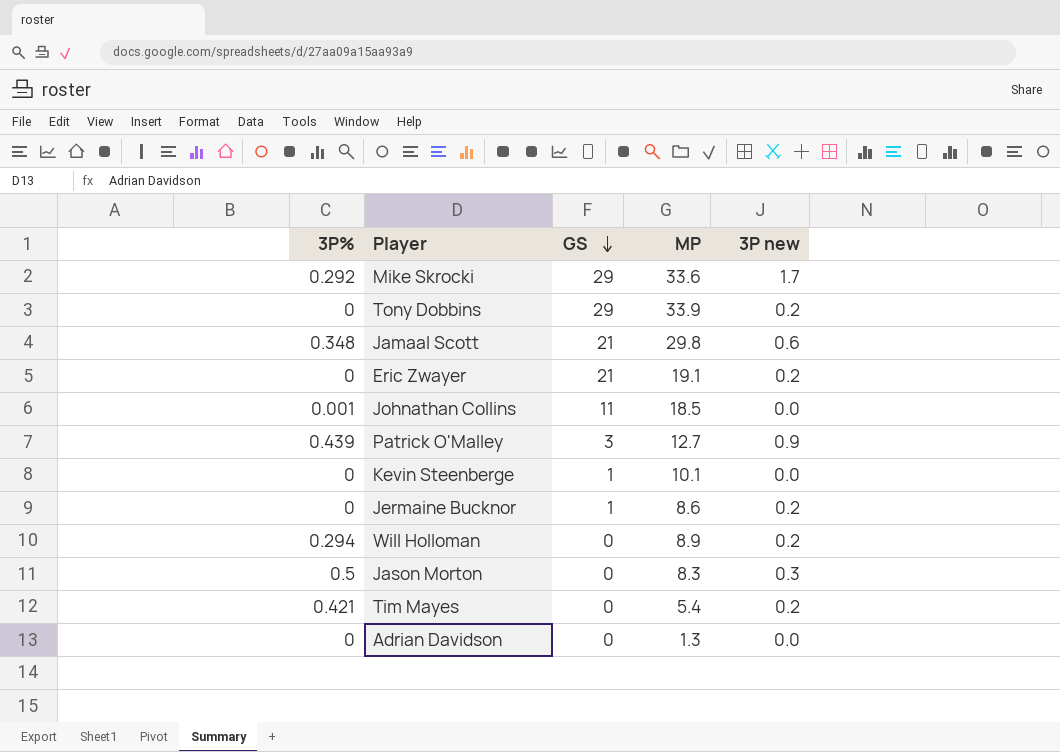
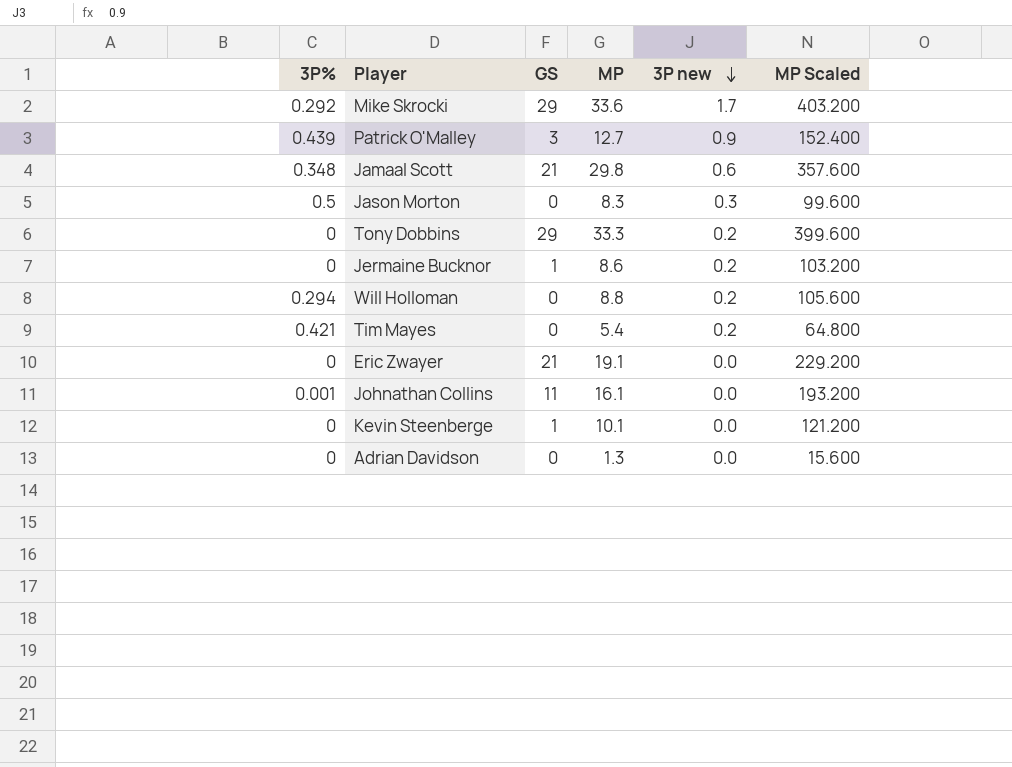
row order: GS descending -> 3P new descending
column MP Scaled | formula: none -> [MP] * 12
Tony Dobbins | MP: 33.9 -> 33.3
Will Holloman | MP: 8.9 -> 8.8
Eric Zwayer | 3P new: 0.2 -> 0.0
Johnathan Collins | MP: 18.5 -> 16.1

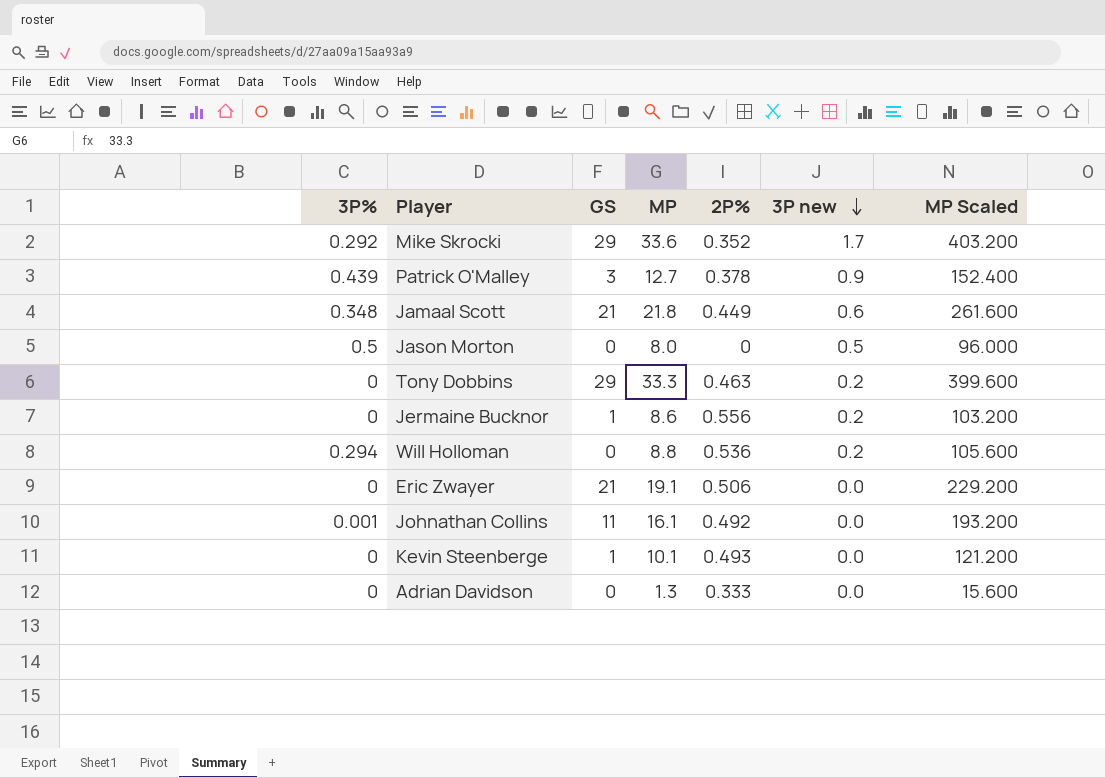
column 2P% | position: none -> 5
row Tim Mayes: 0.421 | 0 | 5.4 | 0.2 | 64.800 -> none
Jamaal Scott | MP: 29.8 -> 21.8
Jamaal Scott | MP Scaled: 357.600 -> 261.600
Jason Morton | MP: 8.3 -> 8.0
Jason Morton | 3P new: 0.3 -> 0.5
Jason Morton | MP Scaled: 99.600 -> 96.000

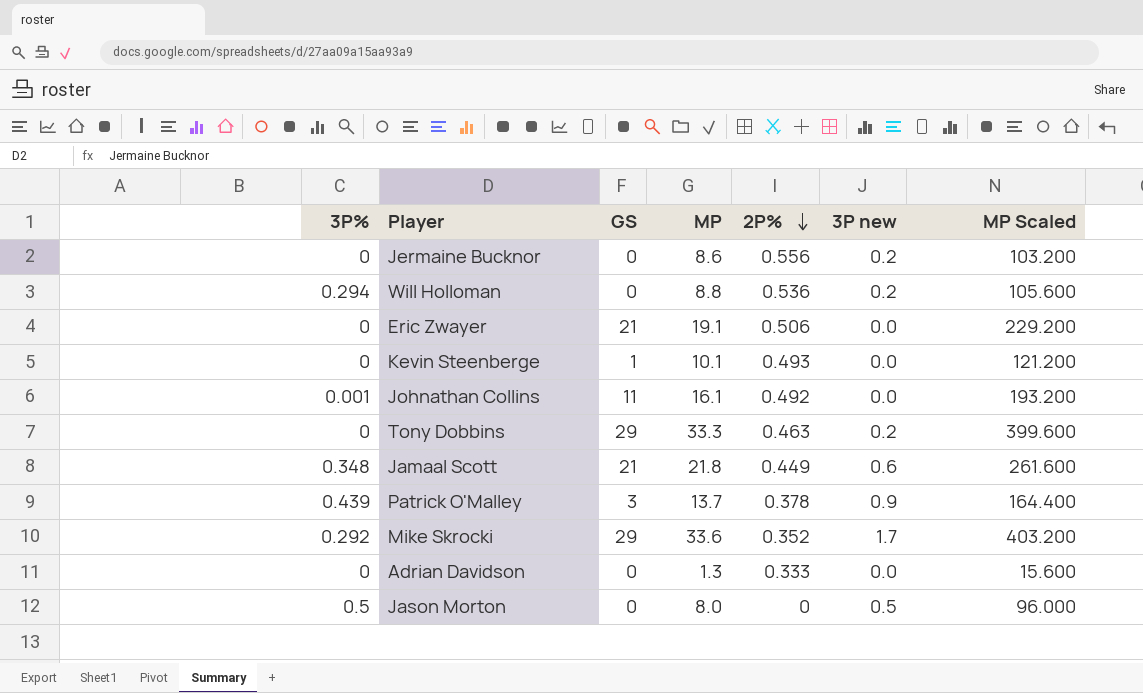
row order: 3P new descending -> 2P% descending
Jermaine Bucknor | GS: 1 -> 0
Patrick O'Malley | MP: 12.7 -> 13.7
Patrick O'Malley | MP Scaled: 152.400 -> 164.400

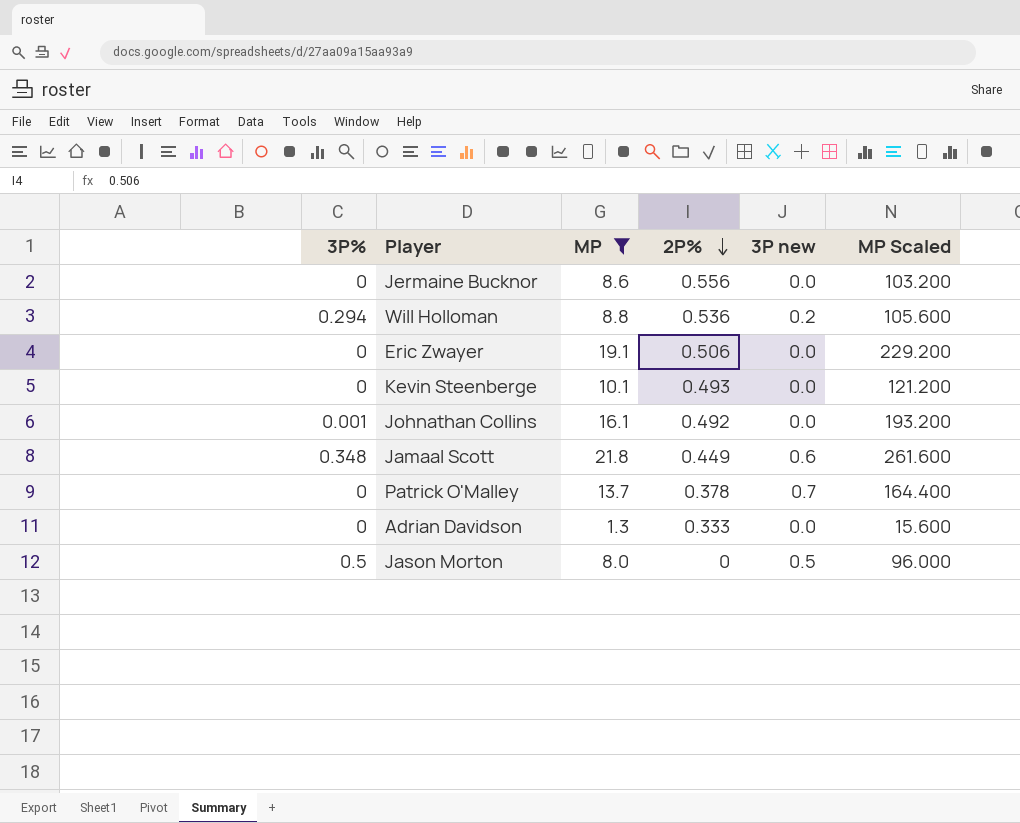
filter: none -> MP <= 21.8
column GS | position: 3 -> none
Jermaine Bucknor | 3P new: 0.2 -> 0.0
Patrick O'Malley | 3P%: 0.439 -> 0
Patrick O'Malley | 3P new: 0.9 -> 0.7

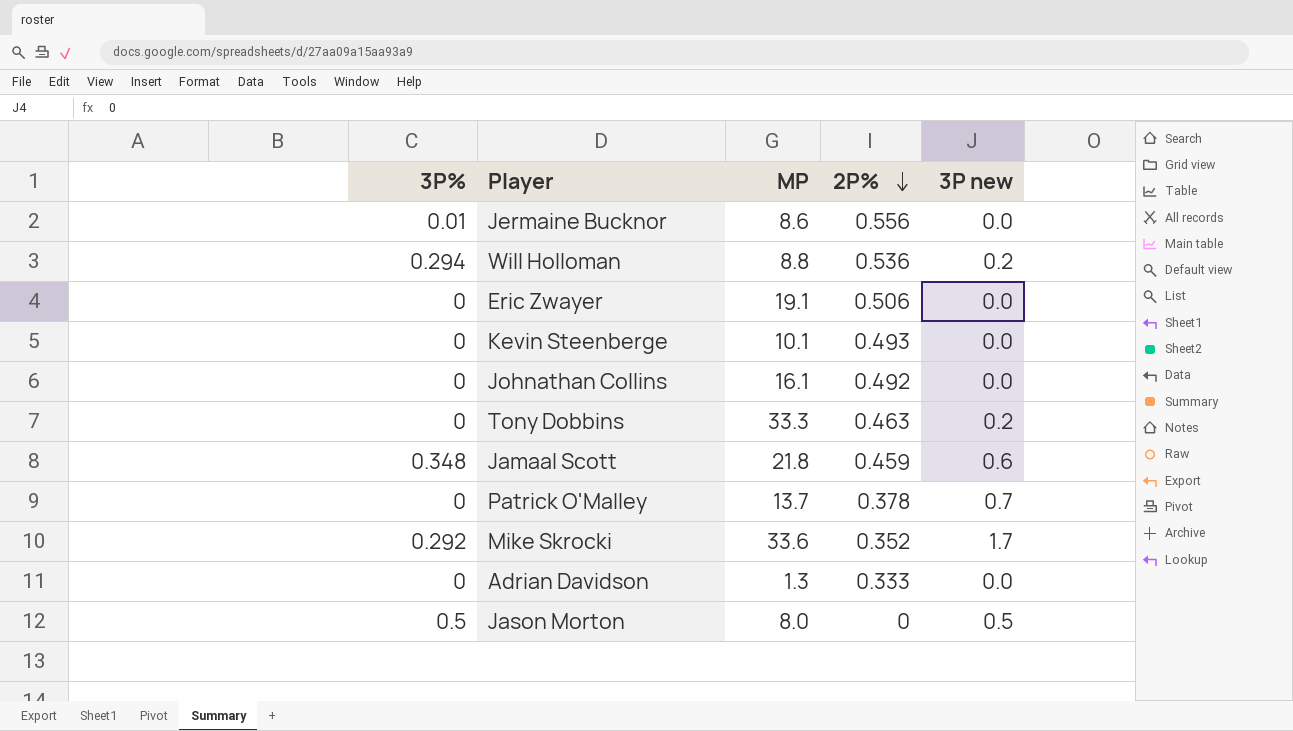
filter: MP <= 21.8 -> none
column MP Scaled | formula: [MP] * 12 -> none
Jermaine Bucknor | 3P%: 0 -> 0.01
Johnathan Collins | 3P%: 0.001 -> 0
Jamaal Scott | 2P%: 0.449 -> 0.459

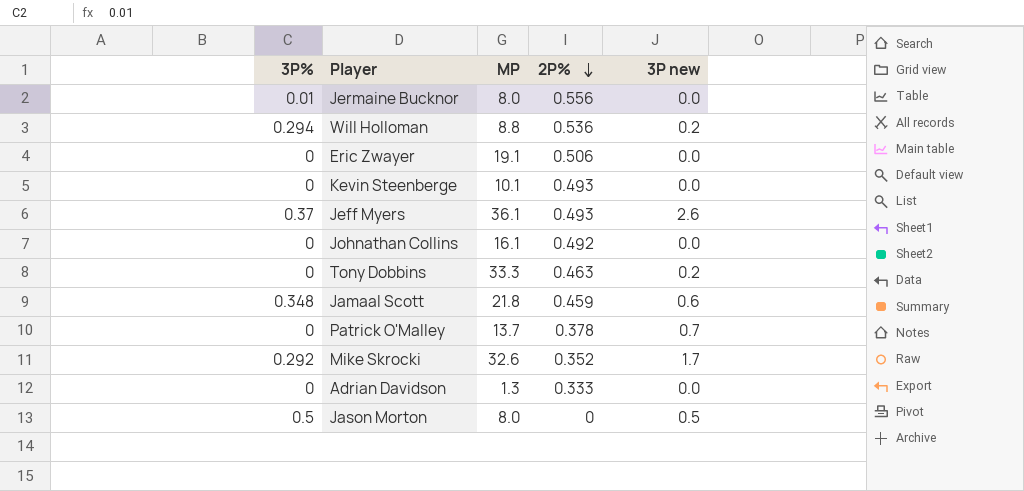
Jermaine Bucknor | MP: 8.6 -> 8.0
row Jeff Myers: none -> 0.37 | 36.1 | 0.493 | 2.6
Mike Skrocki | MP: 33.6 -> 32.6

